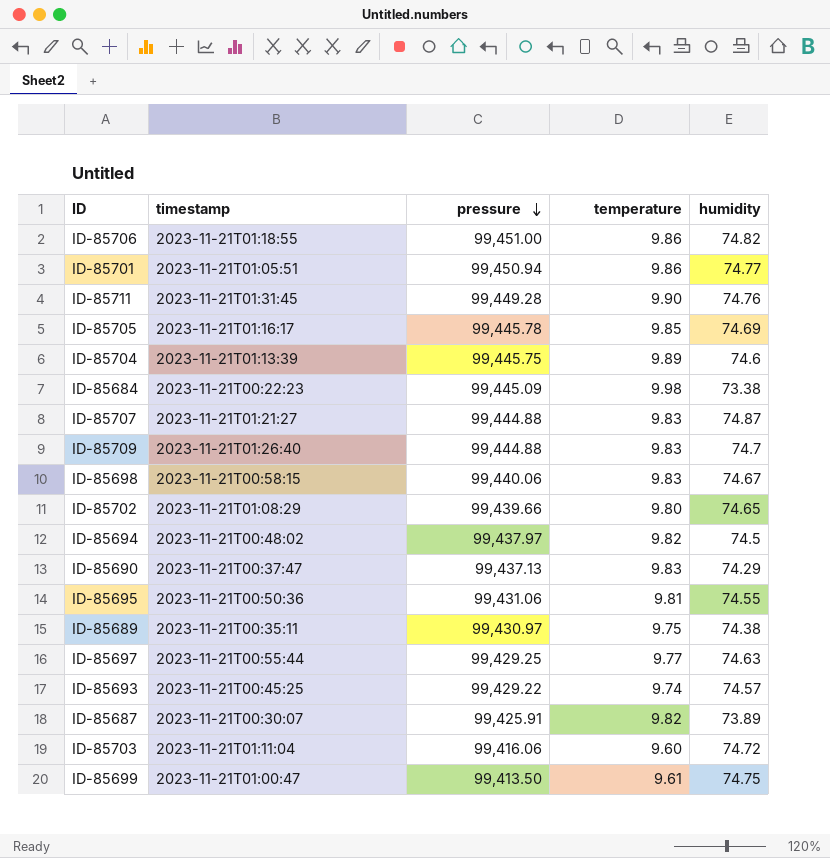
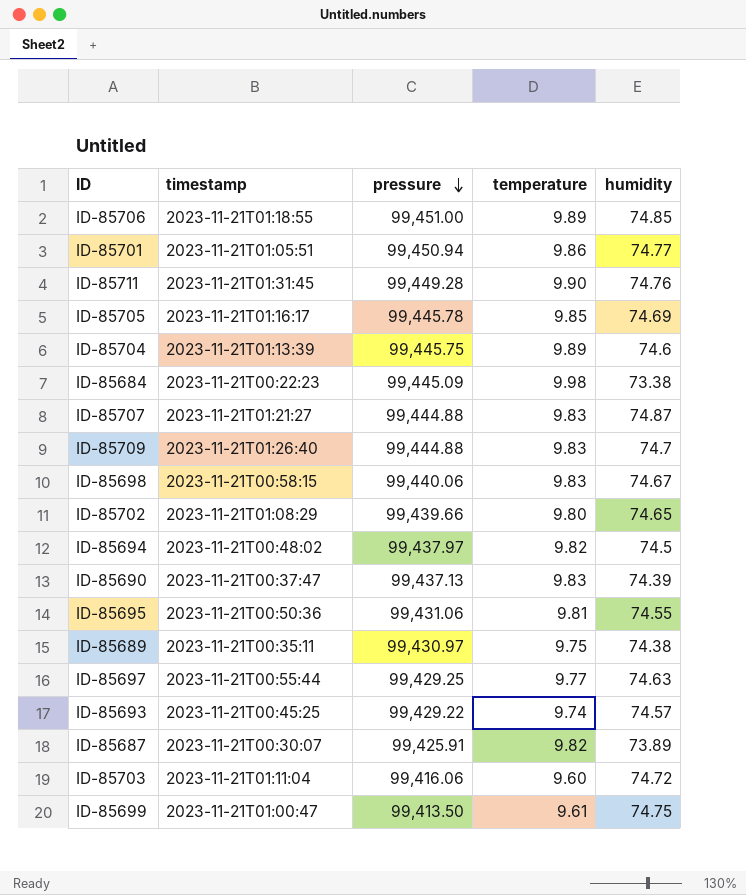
ID-85706 | temperature: 9.86 -> 9.89
ID-85706 | humidity: 74.82 -> 74.85
ID-85690 | humidity: 74.29 -> 74.39

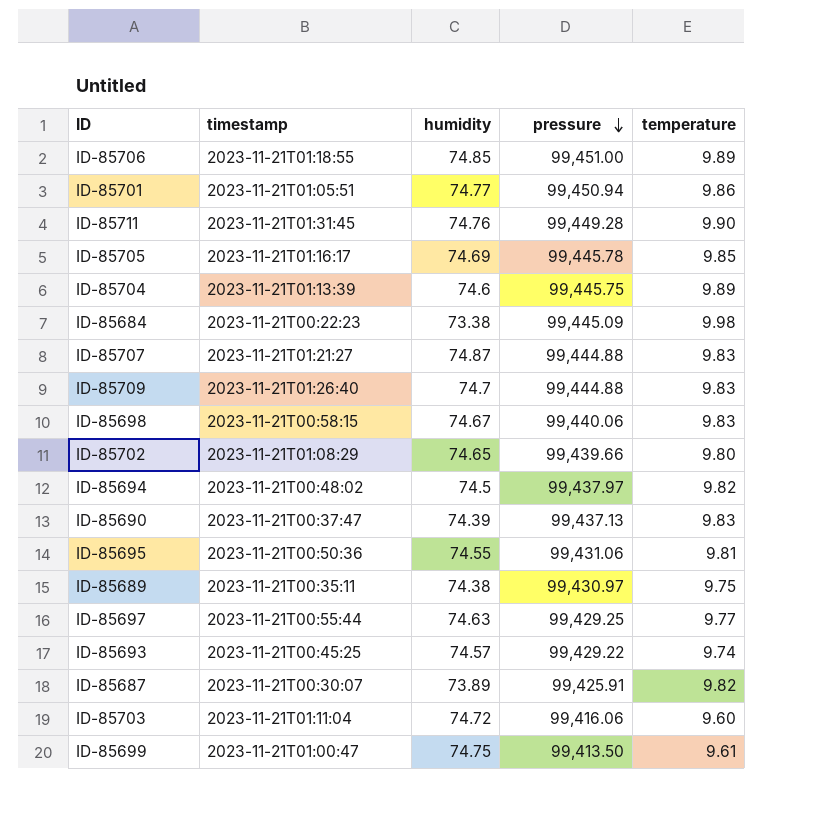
column humidity | position: 5 -> 3

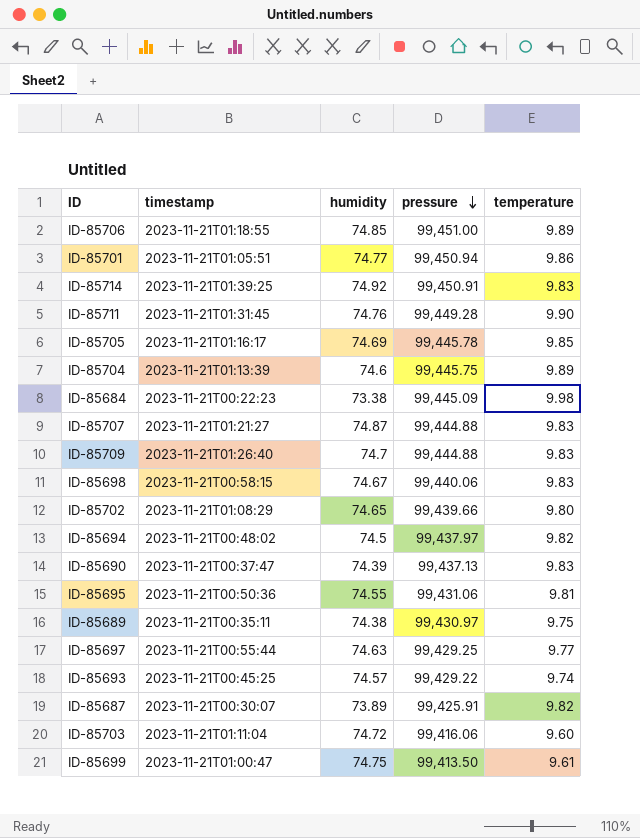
row ID-85714: none -> 2023-11-21T01:39:25 | 74.92 | 99,450.91 | 9.83

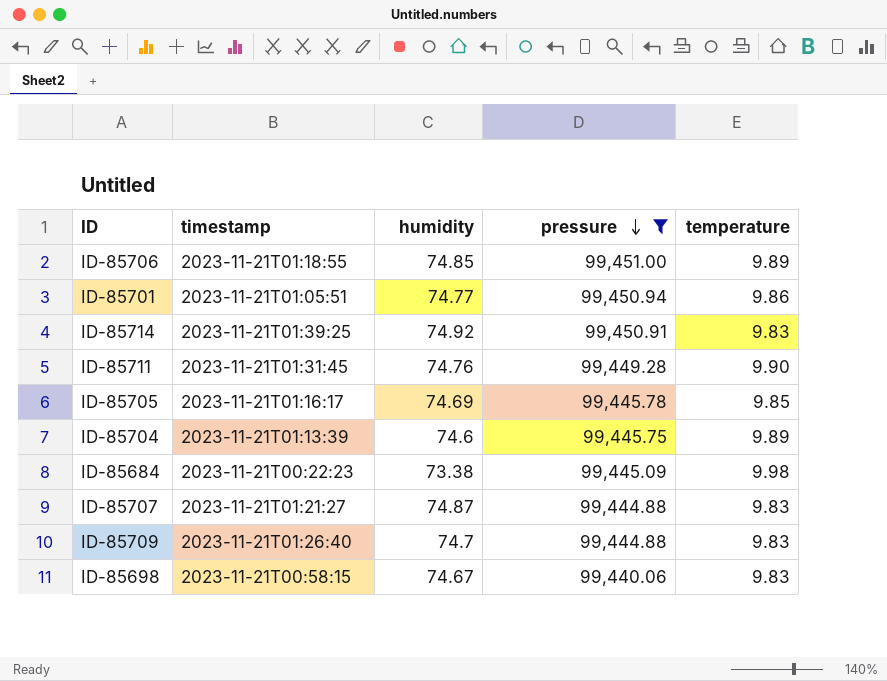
filter: none -> pressure >= 99,440.06

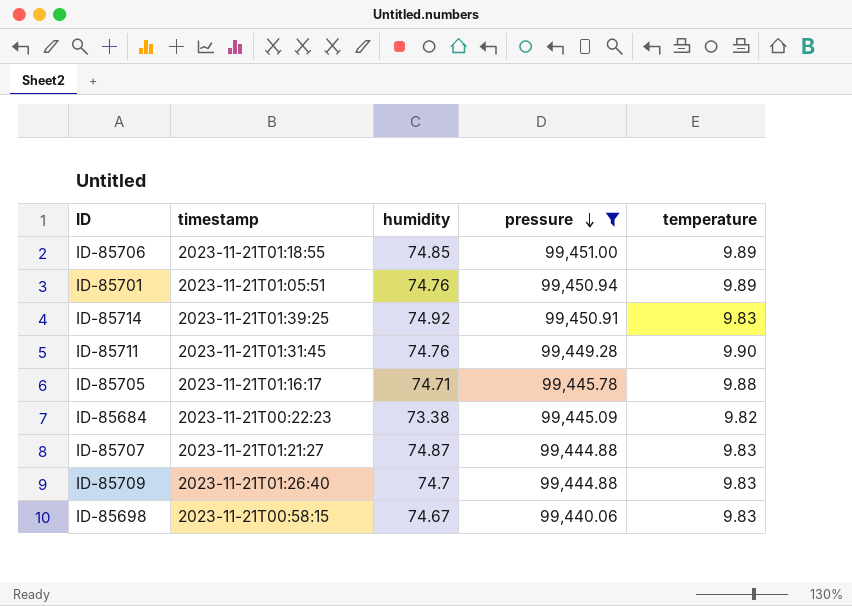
row ID-85704: 2023-11-21T01:13:39 | 74.6 | 99,445.75 | 9.89 -> none
ID-85701 | humidity: 74.77 -> 74.76
ID-85701 | temperature: 9.86 -> 9.89
ID-85705 | humidity: 74.69 -> 74.71
ID-85705 | temperature: 9.85 -> 9.88
ID-85684 | temperature: 9.98 -> 9.82

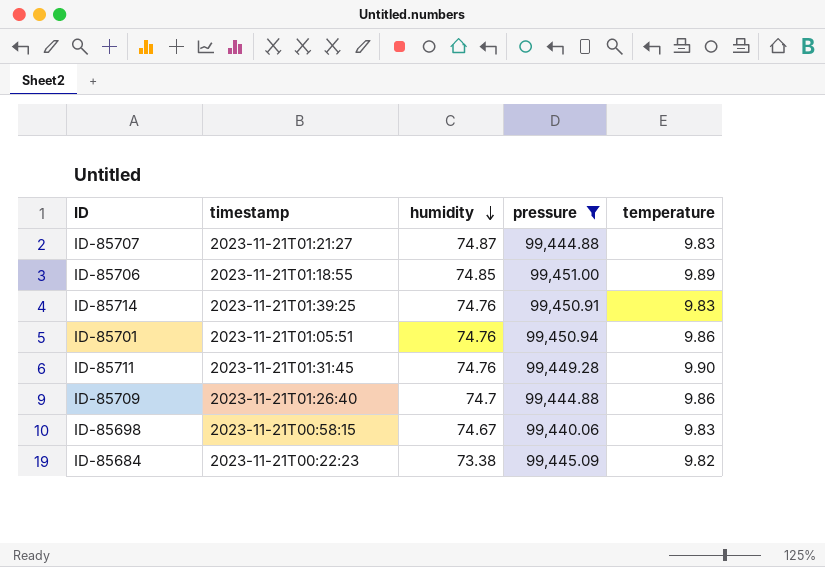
row order: pressure descending -> humidity descending
row ID-85705: 2023-11-21T01:16:17 | 74.71 | 99,445.78 | 9.88 -> none
ID-85714 | humidity: 74.92 -> 74.76
ID-85701 | temperature: 9.89 -> 9.86
ID-85709 | temperature: 9.83 -> 9.86

